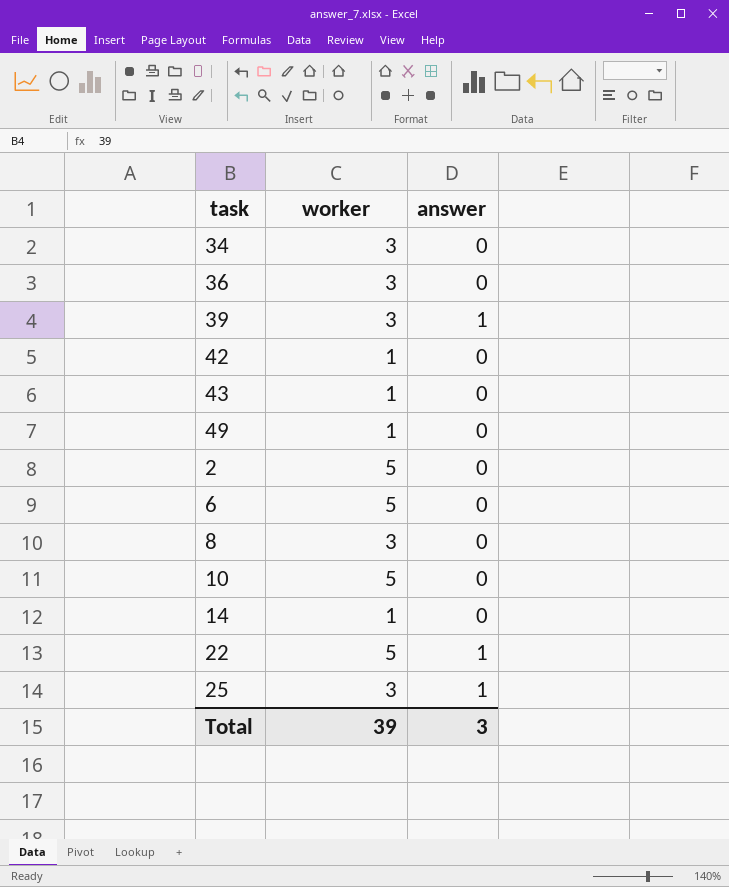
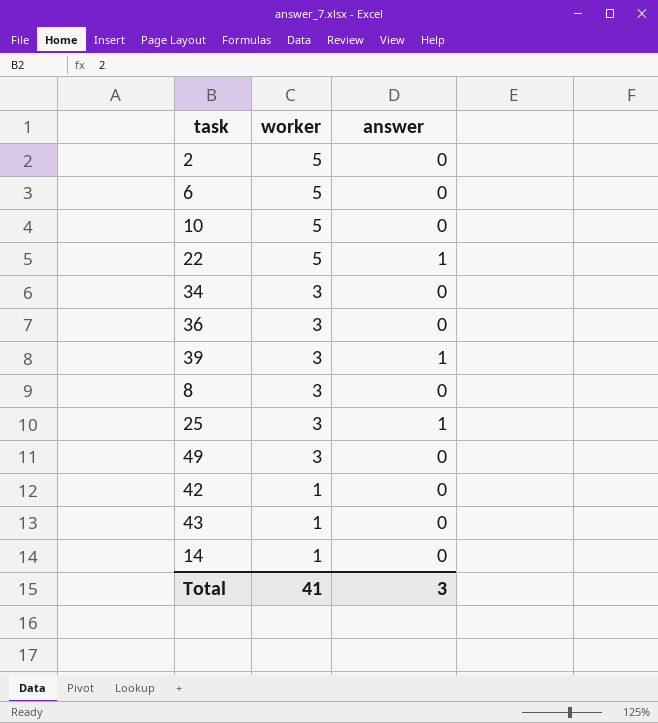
row order: none -> worker descending
49 | worker: 1 -> 3
Total | worker: 39 -> 41

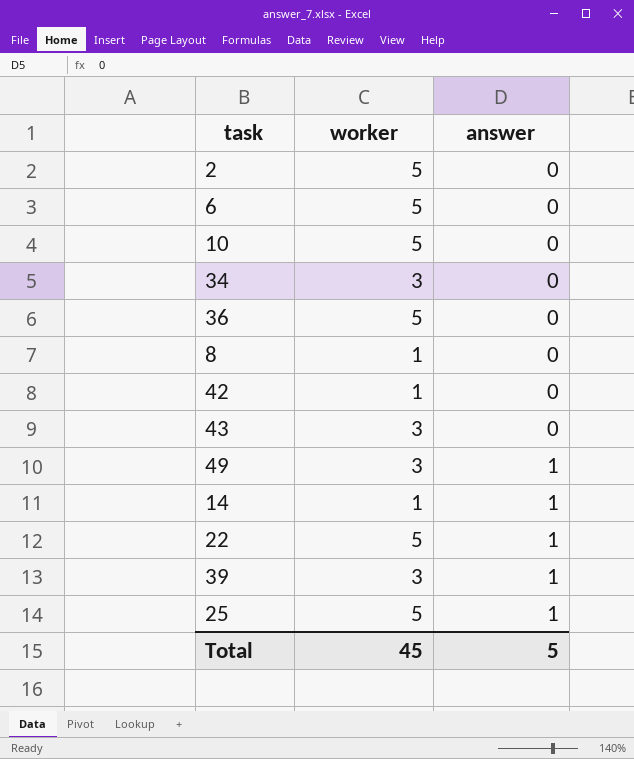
row order: worker descending -> answer ascending
36 | worker: 3 -> 5
8 | worker: 3 -> 1
43 | worker: 1 -> 3
49 | answer: 0 -> 1
14 | answer: 0 -> 1
25 | worker: 3 -> 5
Total | worker: 41 -> 45
Total | answer: 3 -> 5

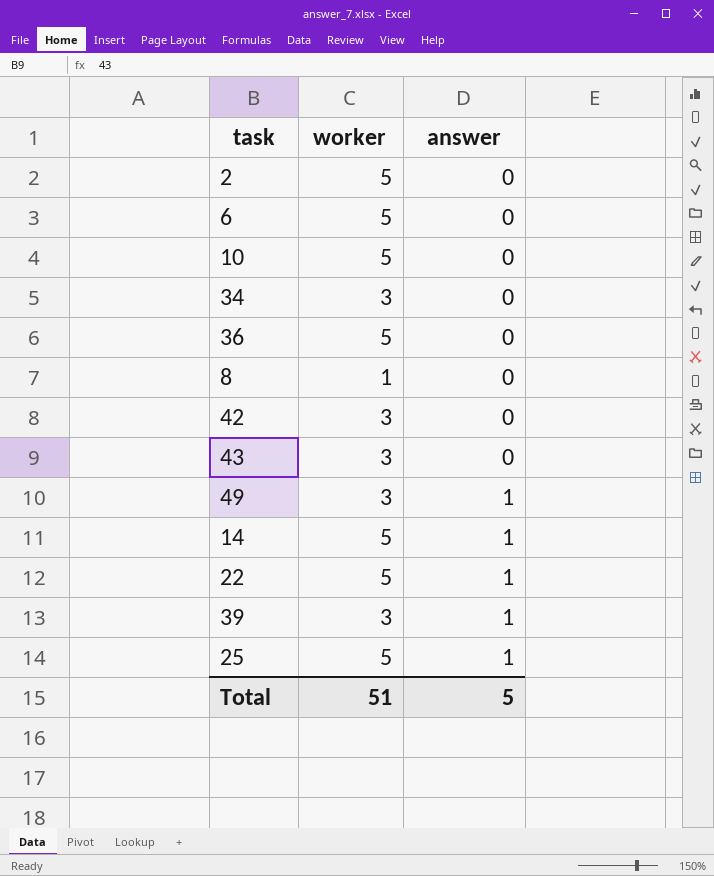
42 | worker: 1 -> 3
14 | worker: 1 -> 5
Total | worker: 45 -> 51

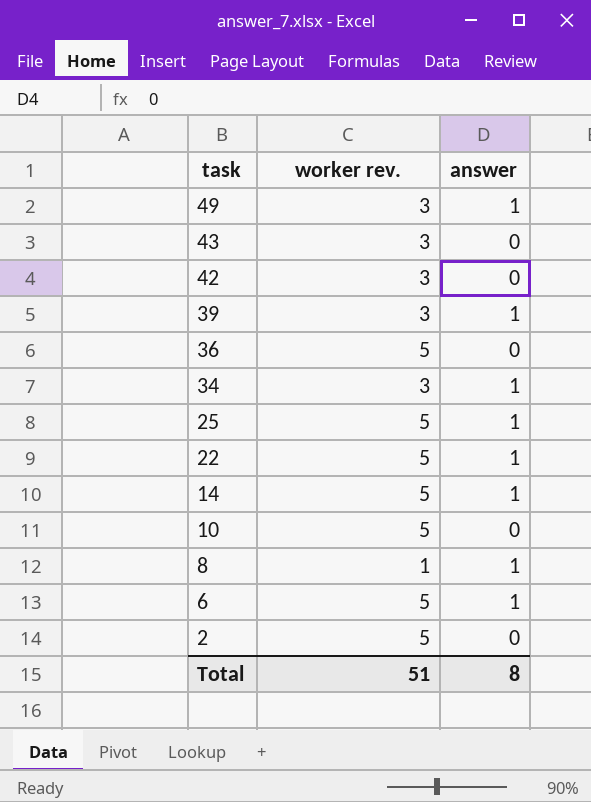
row order: answer ascending -> task descending
column name: worker -> worker rev.
34 | answer: 0 -> 1
8 | answer: 0 -> 1
6 | answer: 0 -> 1
Total | answer: 5 -> 8

